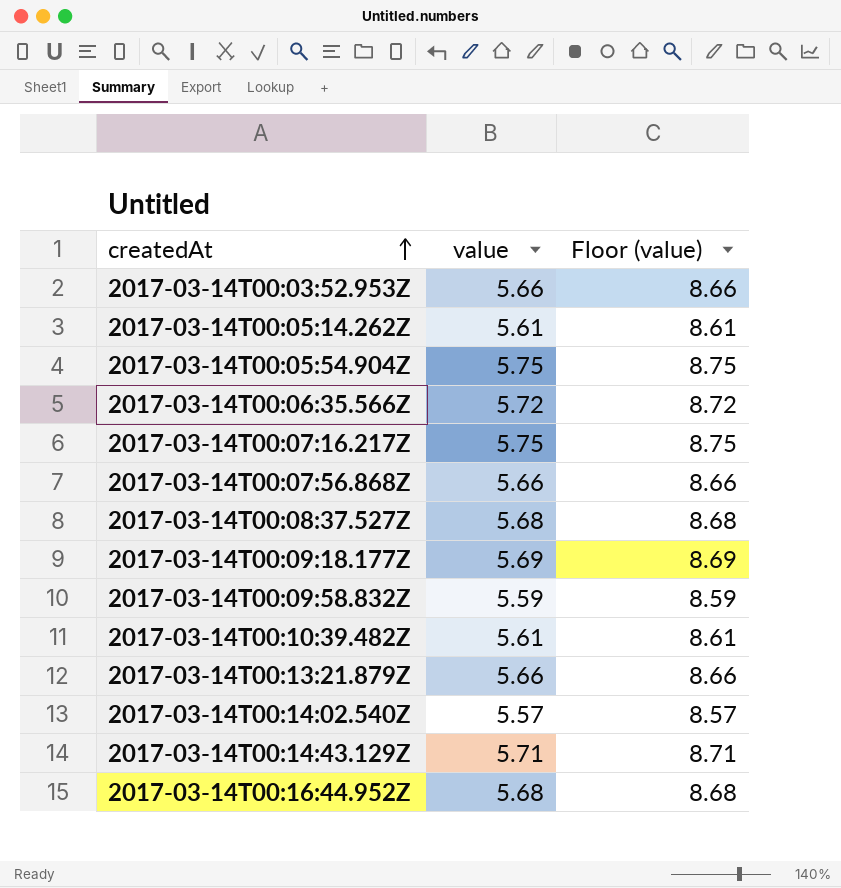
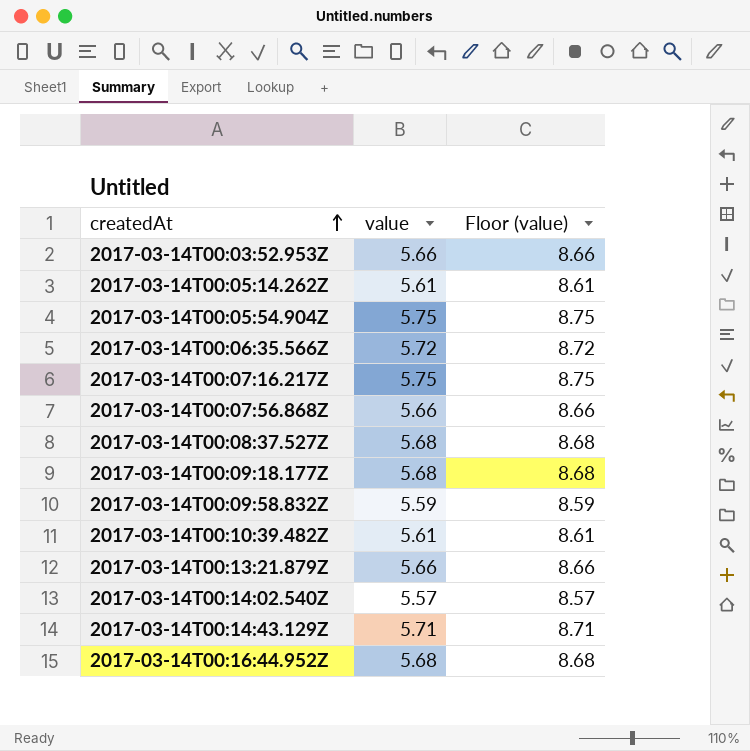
2017-03-14T00:09:18.177Z | value: 5.69 -> 5.68
2017-03-14T00:09:18.177Z | Floor (value): 8.69 -> 8.68

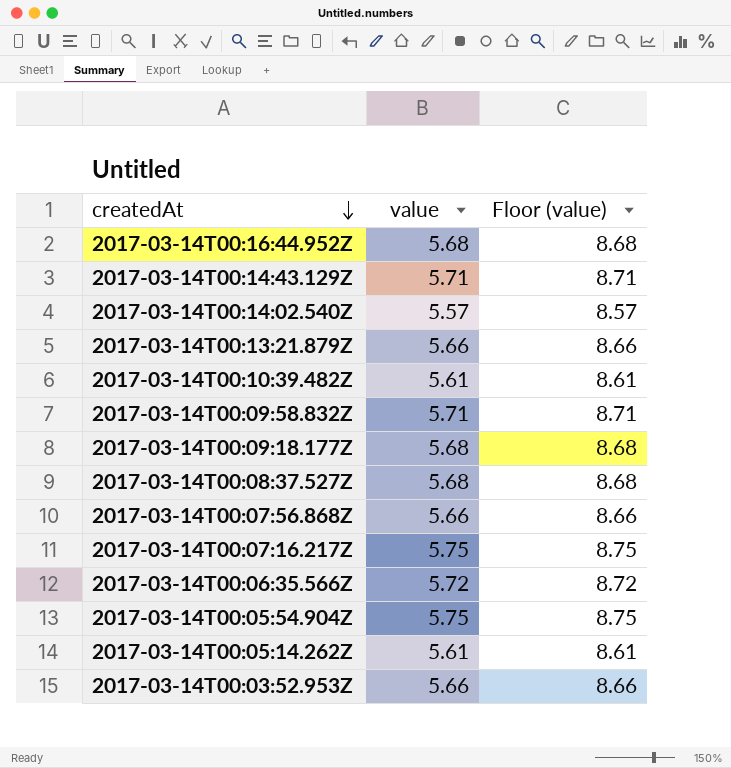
row order: createdAt ascending -> createdAt descending
2017-03-14T00:09:58.832Z | value: 5.59 -> 5.71
2017-03-14T00:09:58.832Z | Floor (value): 8.59 -> 8.71

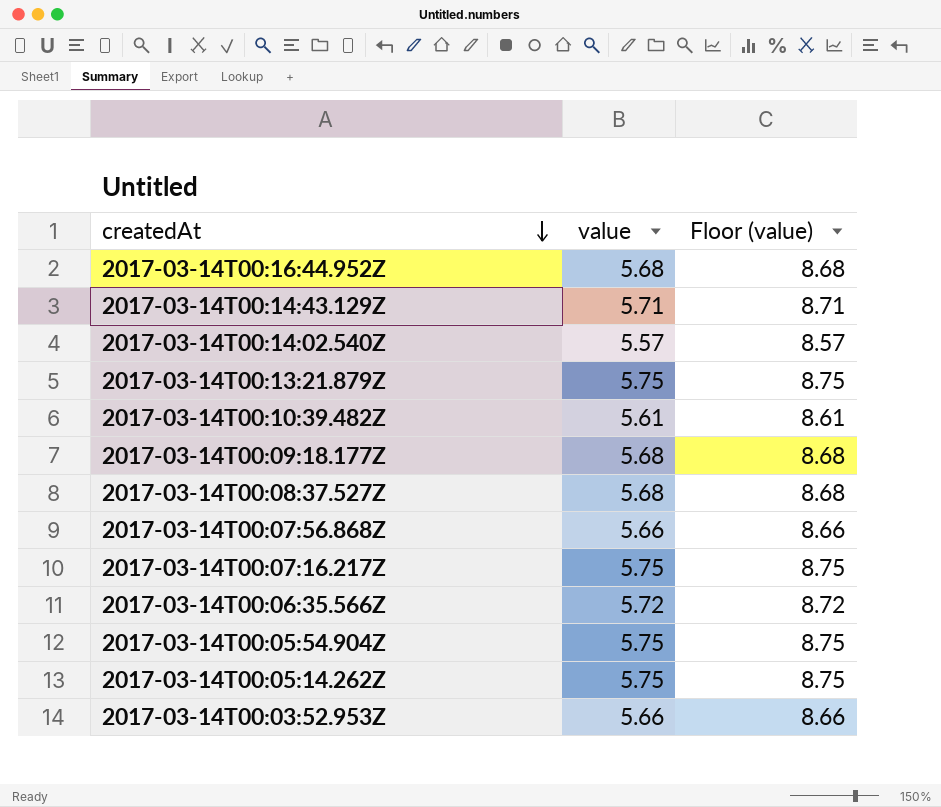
row 2017-03-14T00:09:58.832Z: 5.71 | 8.71 -> none
2017-03-14T00:13:21.879Z | value: 5.66 -> 5.75
2017-03-14T00:13:21.879Z | Floor (value): 8.66 -> 8.75
2017-03-14T00:05:14.262Z | value: 5.61 -> 5.75
2017-03-14T00:05:14.262Z | Floor (value): 8.61 -> 8.75

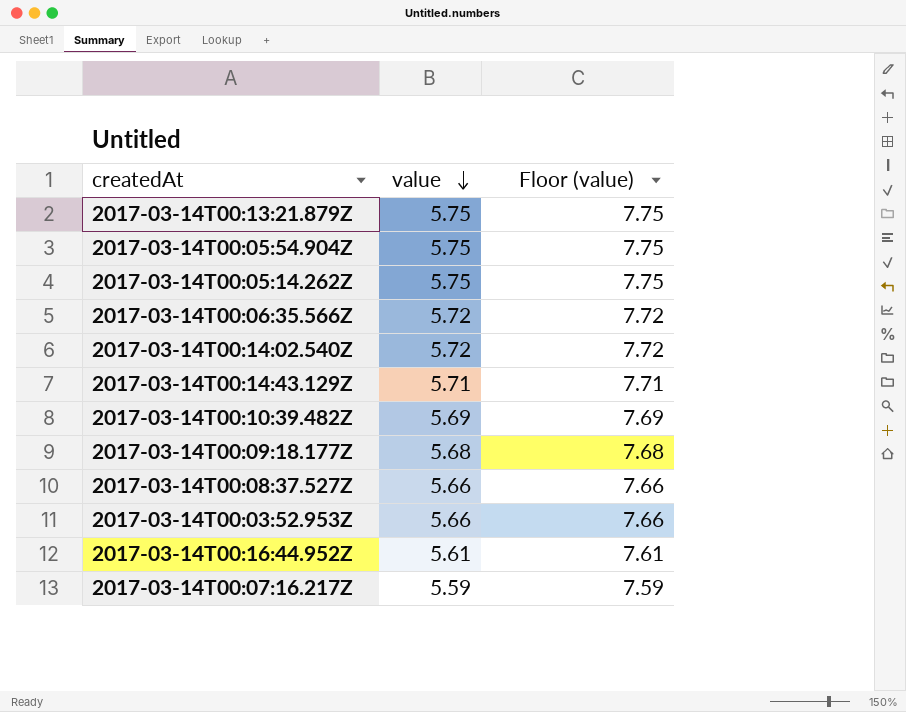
row order: createdAt descending -> value descending
column Floor (value) | formula: [value] + 3 -> [value] + 2
row 2017-03-14T00:07:56.868Z: 5.66 | 8.66 -> none
2017-03-14T00:14:02.540Z | value: 5.57 -> 5.72
2017-03-14T00:10:39.482Z | value: 5.61 -> 5.69
2017-03-14T00:08:37.527Z | value: 5.68 -> 5.66
2017-03-14T00:16:44.952Z | value: 5.68 -> 5.61
2017-03-14T00:07:16.217Z | value: 5.75 -> 5.59

